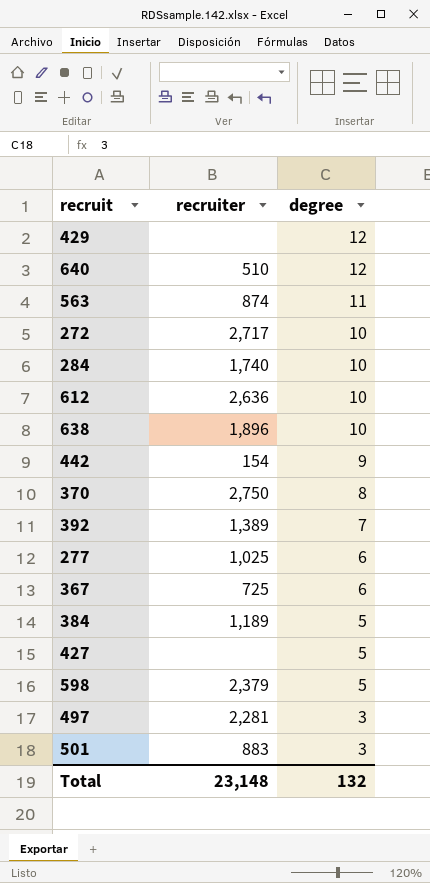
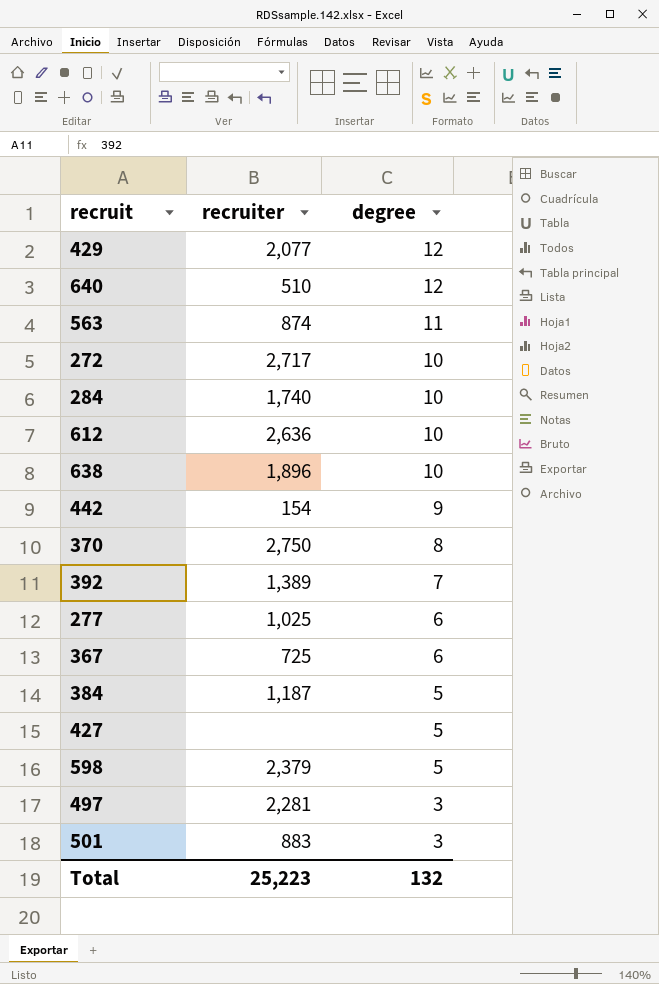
429 | recruiter: none -> 2,077
384 | recruiter: 1,189 -> 1,187
Total | recruiter: 23,148 -> 25,223

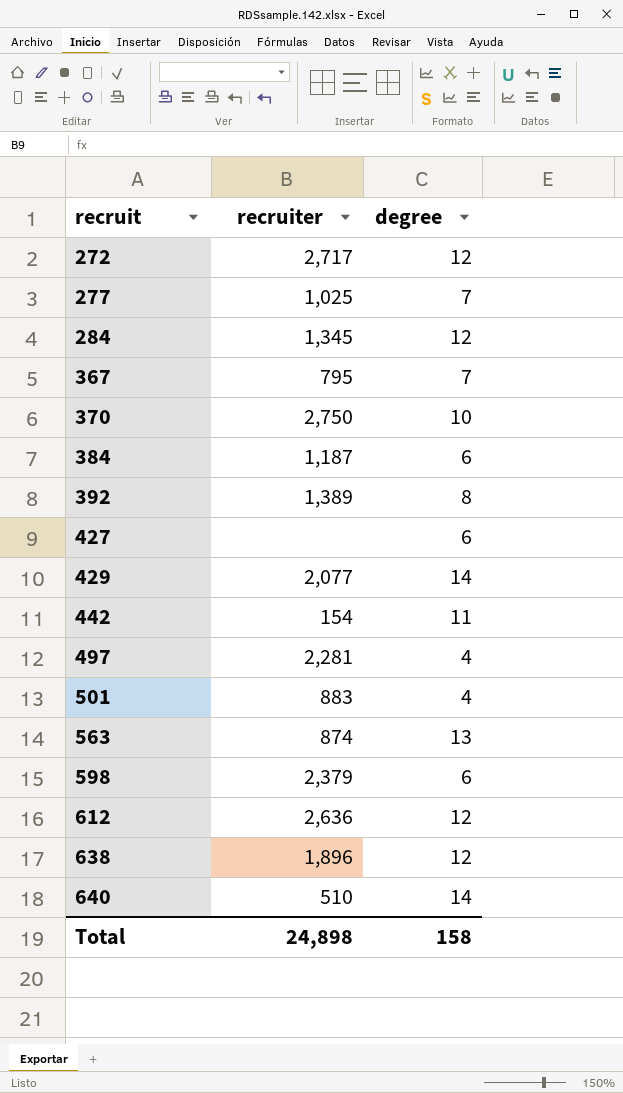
row order: degree descending -> recruit ascending
272 | degree: 10 -> 12
277 | degree: 6 -> 7
284 | recruiter: 1,740 -> 1,345
284 | degree: 10 -> 12
367 | recruiter: 725 -> 795
367 | degree: 6 -> 7
370 | degree: 8 -> 10
384 | degree: 5 -> 6
392 | degree: 7 -> 8
427 | degree: 5 -> 6
429 | degree: 12 -> 14
442 | degree: 9 -> 11
497 | degree: 3 -> 4
501 | degree: 3 -> 4
563 | degree: 11 -> 13
598 | degree: 5 -> 6
612 | degree: 10 -> 12
638 | degree: 10 -> 12
640 | degree: 12 -> 14
Total | recruiter: 25,223 -> 24,898
Total | degree: 132 -> 158

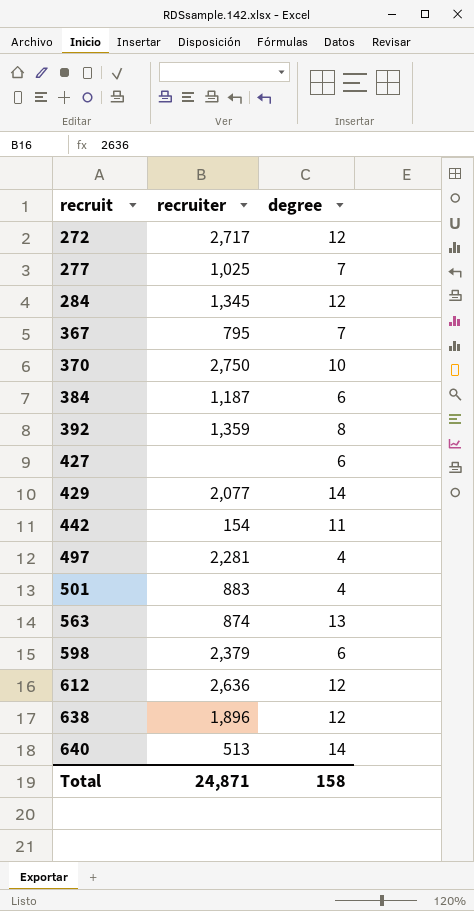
392 | recruiter: 1,389 -> 1,359
640 | recruiter: 510 -> 513
Total | recruiter: 24,898 -> 24,871

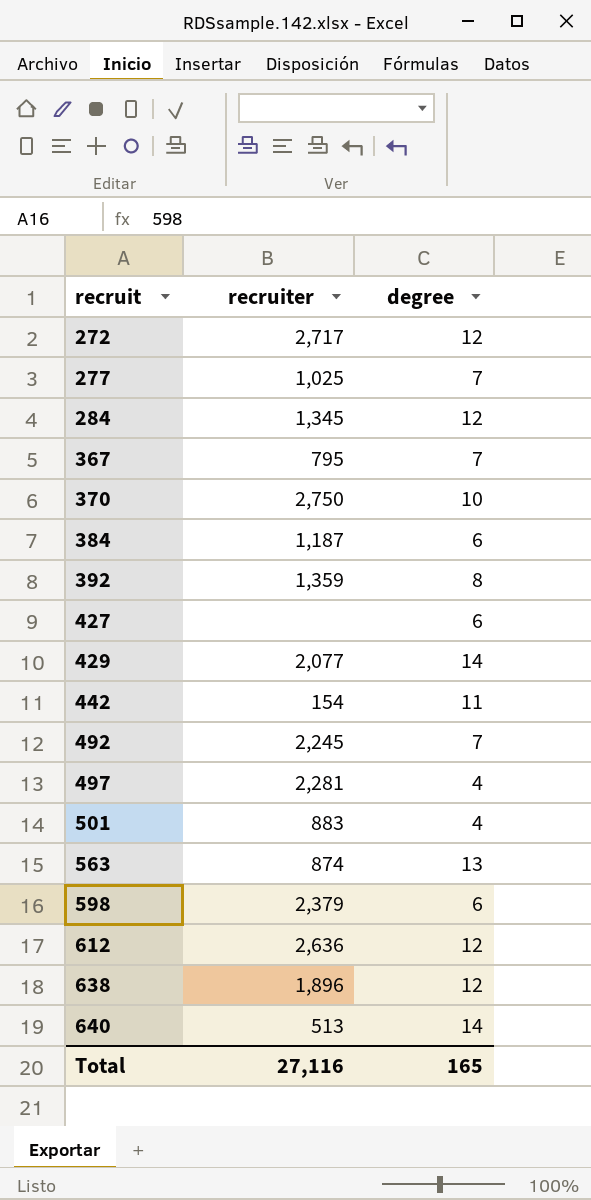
row 492: none -> 2,245 | 7
Total | recruiter: 24,871 -> 27,116
Total | degree: 158 -> 165

